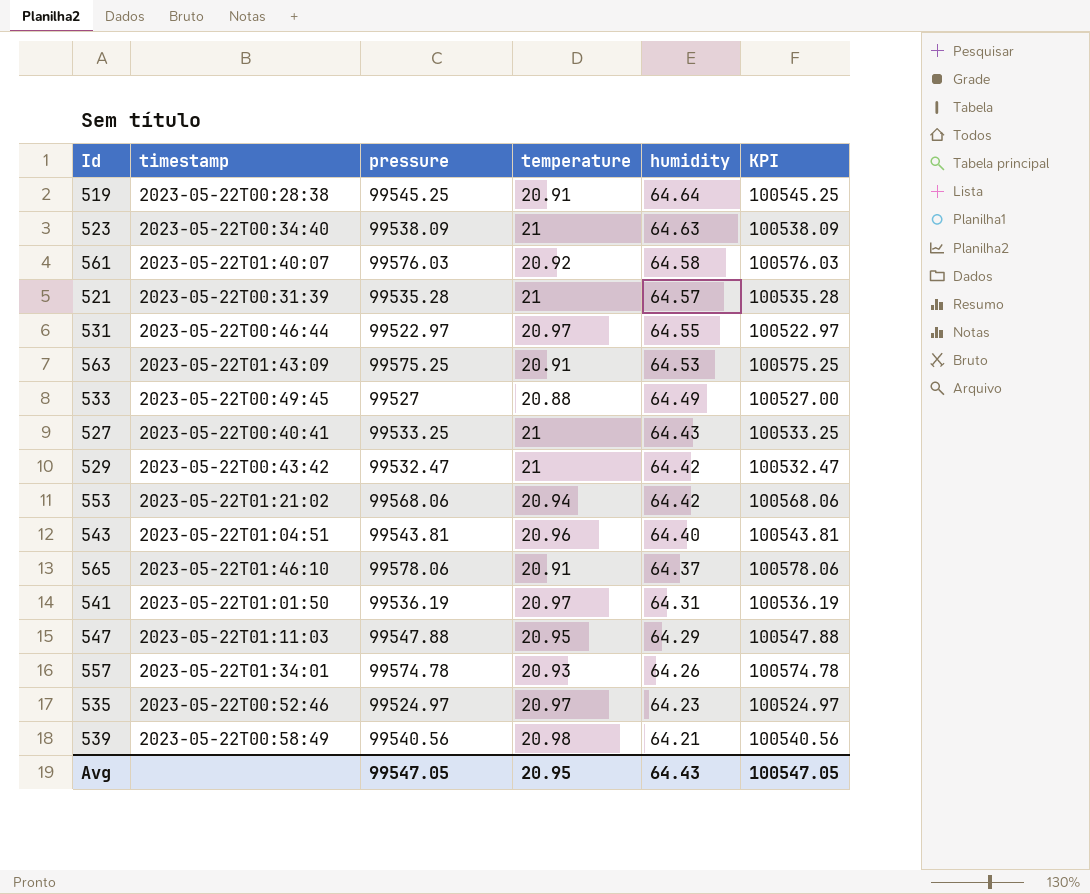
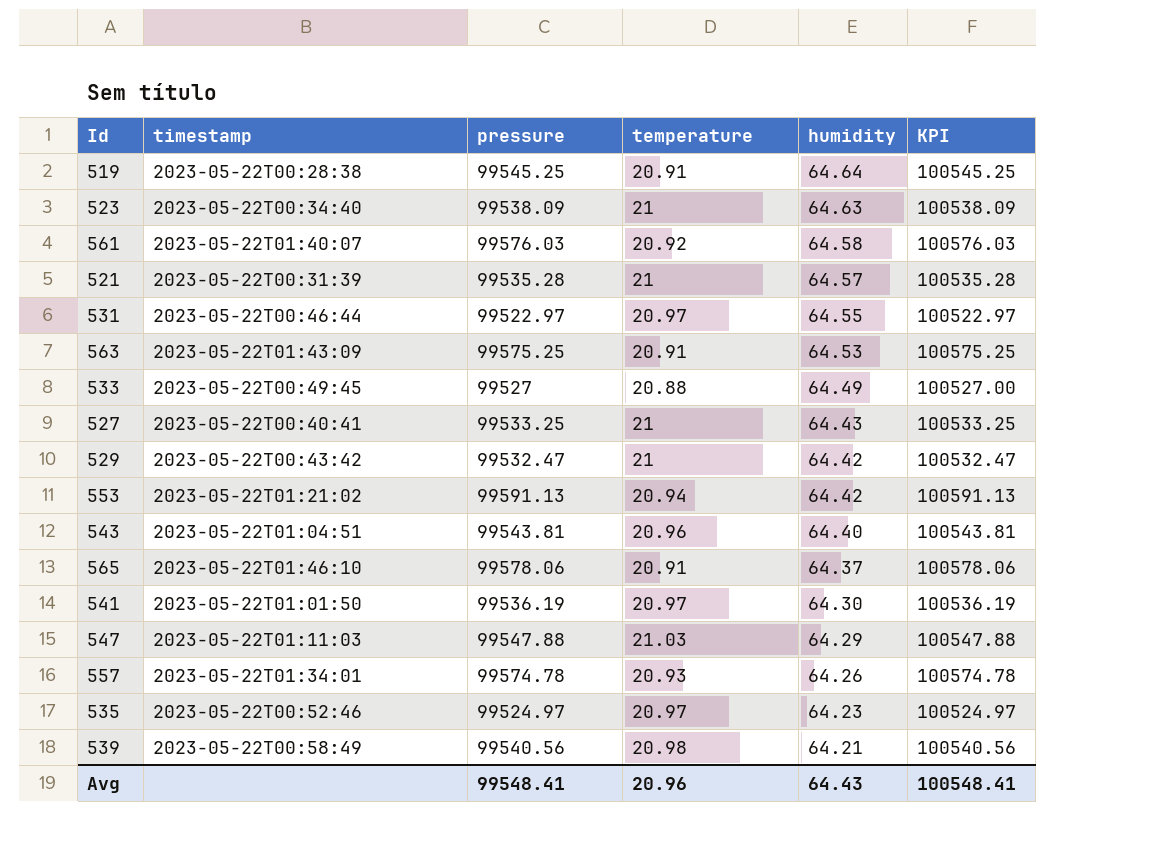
553 | pressure: 99568.06 -> 99591.13
553 | KPI: 100568.06 -> 100591.13
541 | humidity: 64.31 -> 64.30
547 | temperature: 20.95 -> 21.03
Avg | pressure: 99547.05 -> 99548.41
Avg | temperature: 20.95 -> 20.96
Avg | KPI: 100547.05 -> 100548.41

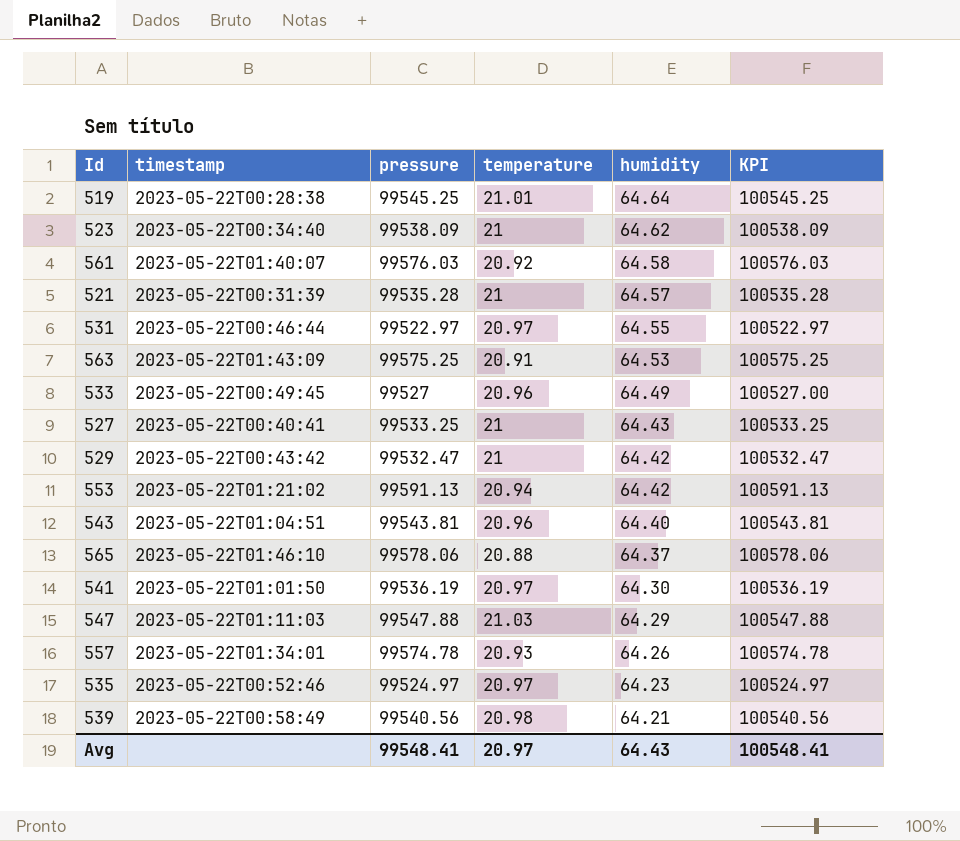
519 | temperature: 20.91 -> 21.01
523 | humidity: 64.63 -> 64.62
533 | temperature: 20.88 -> 20.96
565 | temperature: 20.91 -> 20.88
Avg | temperature: 20.96 -> 20.97

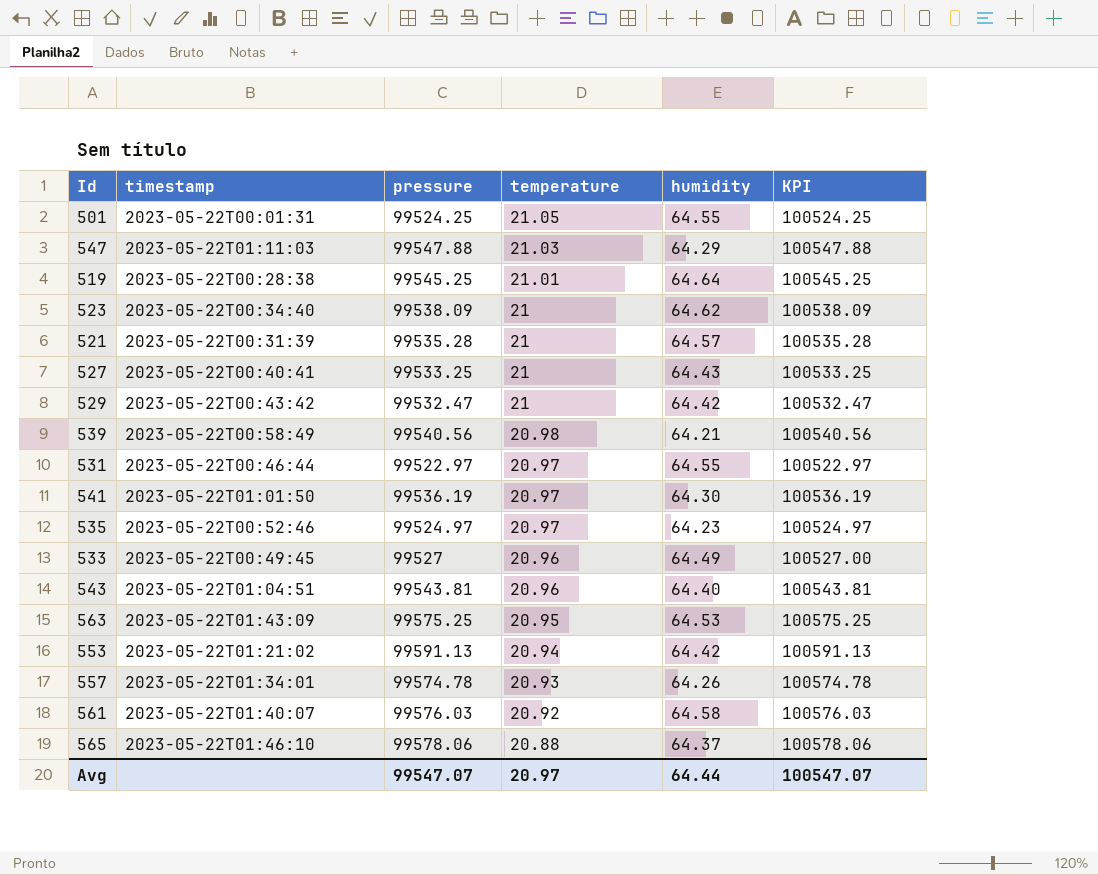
row order: humidity descending -> temperature descending
row 501: none -> 2023-05-22T00:01:31 | 99524.25 | 21.05 | 64.55 | 100524.25
563 | temperature: 20.91 -> 20.95
Avg | pressure: 99548.41 -> 99547.07
Avg | humidity: 64.43 -> 64.44
Avg | KPI: 100548.41 -> 100547.07

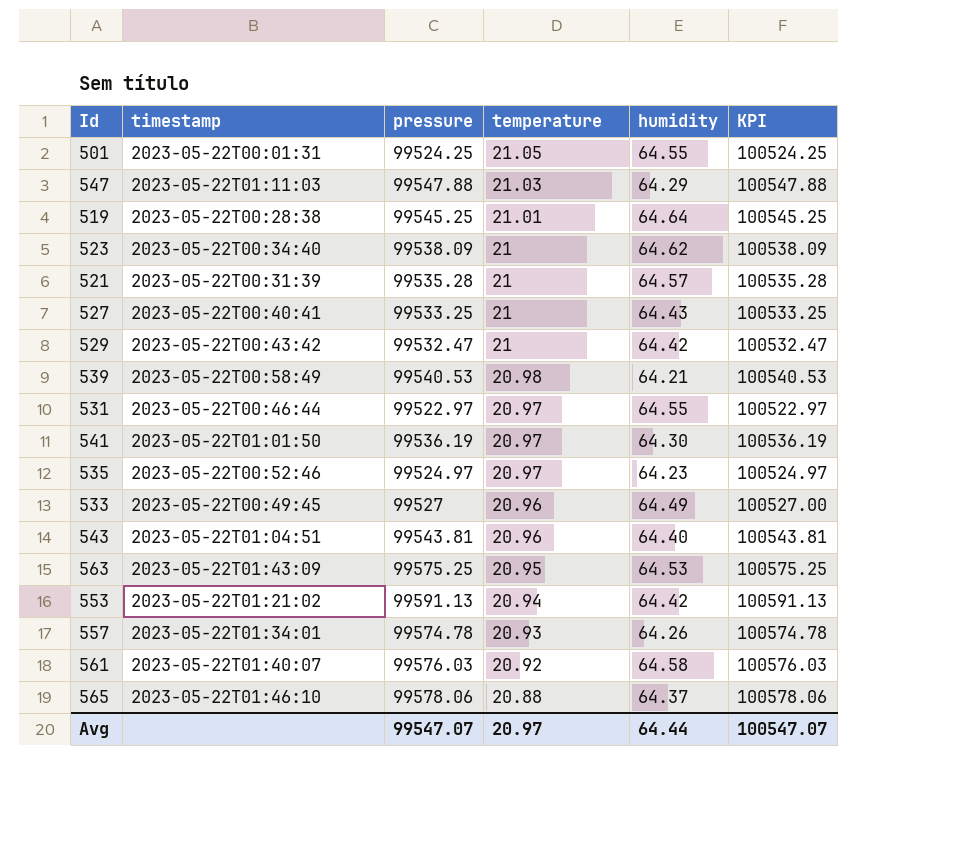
539 | pressure: 99540.56 -> 99540.53
539 | KPI: 100540.56 -> 100540.53

